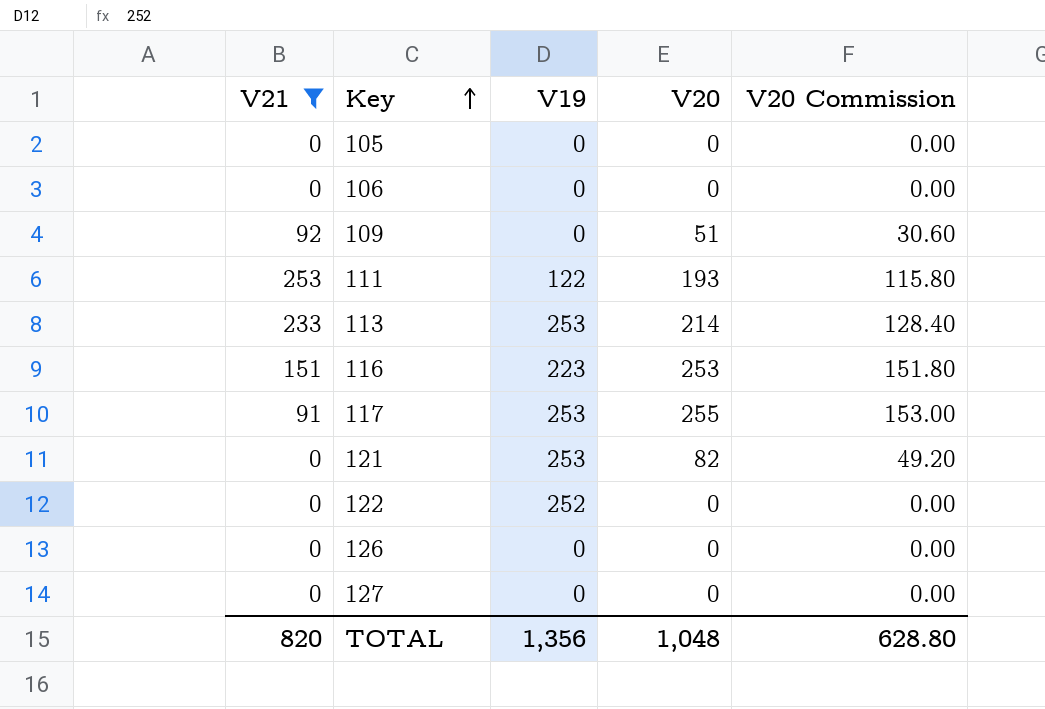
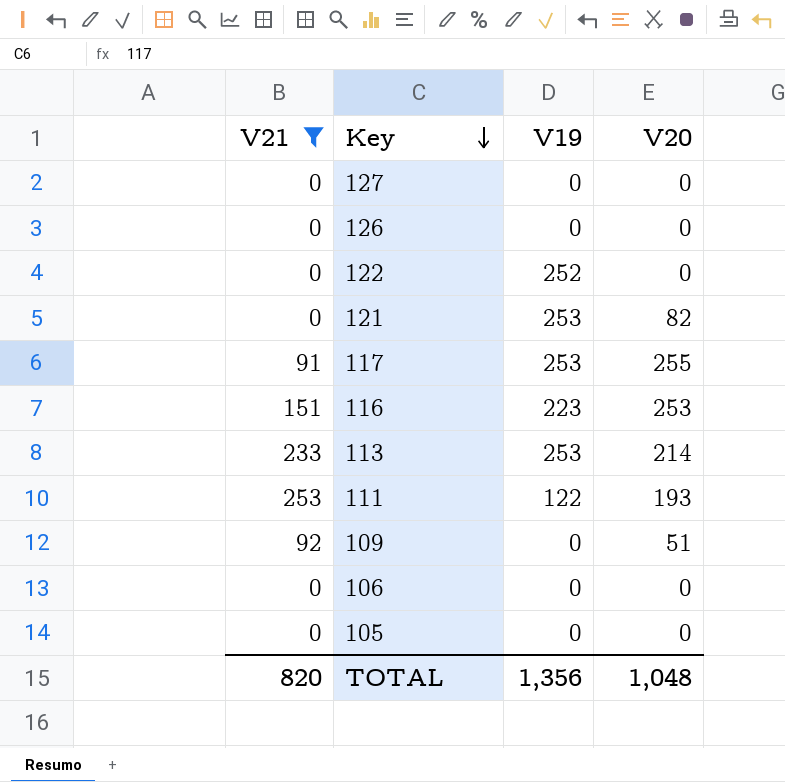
row order: Key ascending -> Key descending
column V20 Commission | formula: [V20] * 0.6 -> none

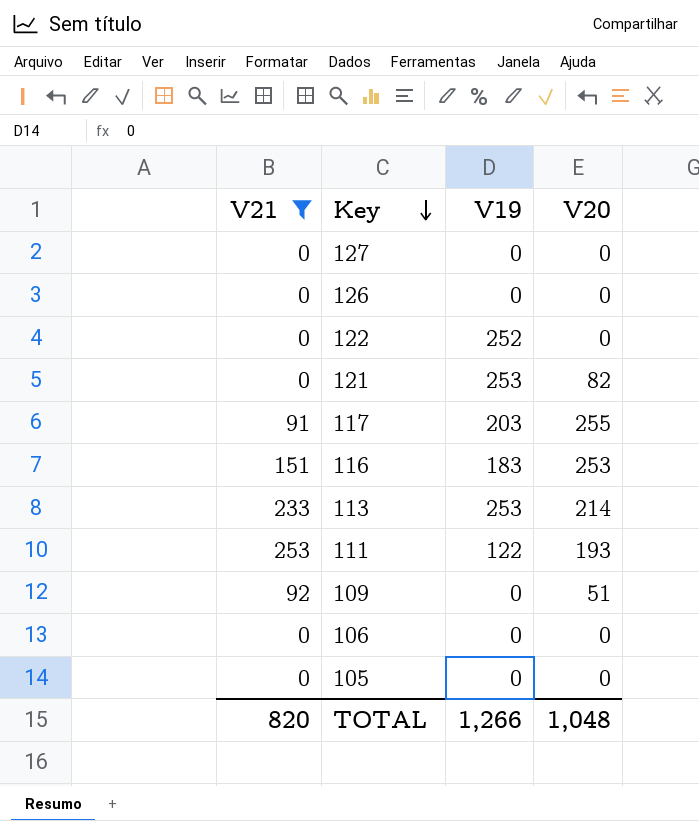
117 | V19: 253 -> 203
116 | V19: 223 -> 183
TOTAL | V19: 1,356 -> 1,266

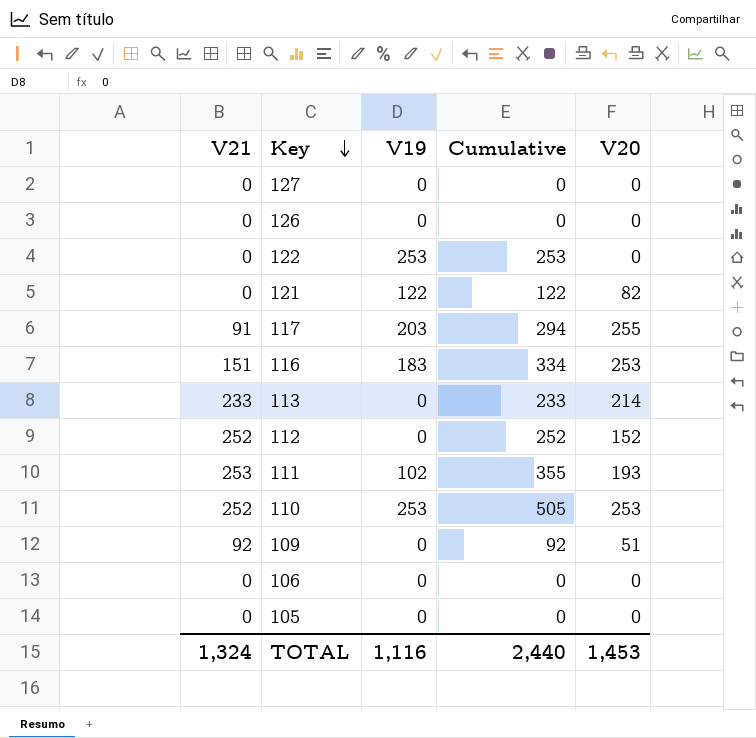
filter: V21 != 252 -> none
column Cumulative | formula: none -> [V21] + [V19]
122 | V19: 252 -> 253
121 | V19: 253 -> 122
113 | V19: 253 -> 0
111 | V19: 122 -> 102
TOTAL | V21: 820 -> 1,324
TOTAL | V19: 1,266 -> 1,116
TOTAL | V20: 1,048 -> 1,453

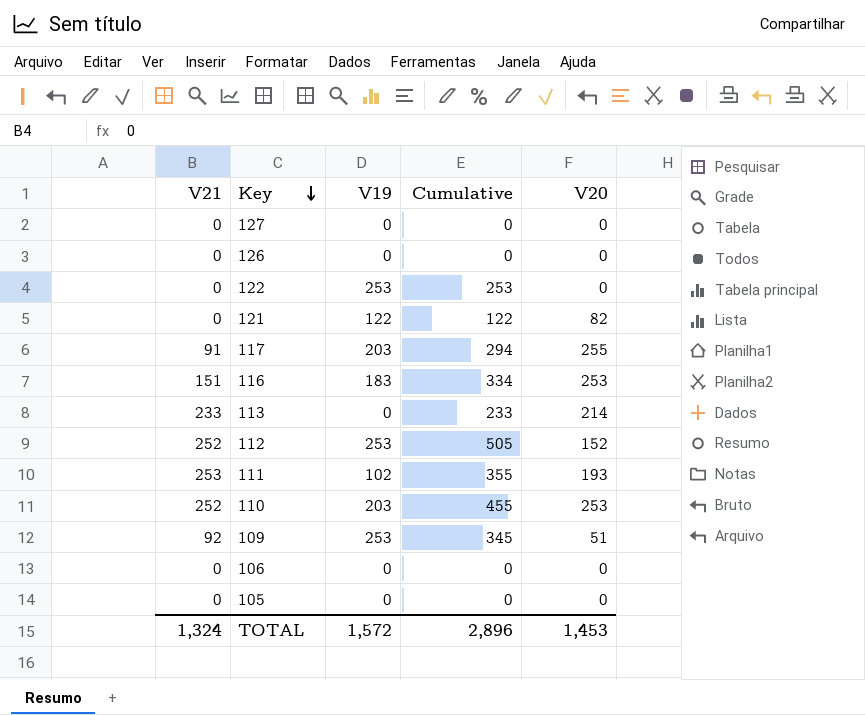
112 | V19: 0 -> 253
112 | Cumulative: 252 -> 505
110 | V19: 253 -> 203
110 | Cumulative: 505 -> 455
109 | V19: 0 -> 253
109 | Cumulative: 92 -> 345
TOTAL | V19: 1,116 -> 1,572
TOTAL | Cumulative: 2,440 -> 2,896

